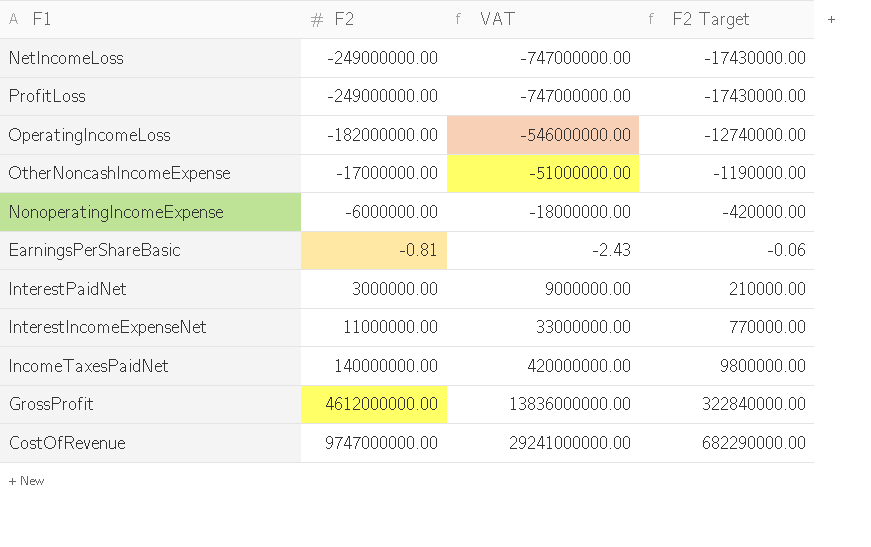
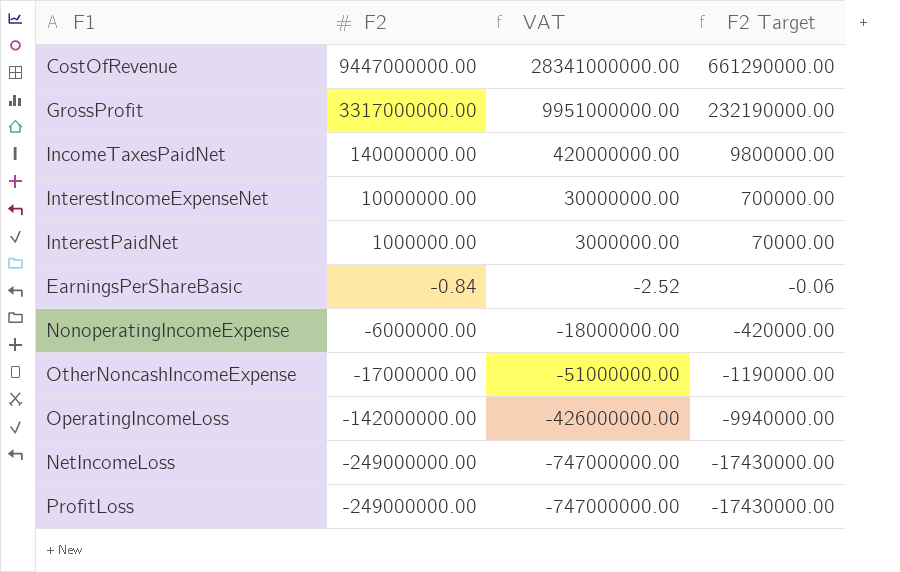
row order: F2 ascending -> F2 descending
CostOfRevenue | F2: 9747000000.00 -> 9447000000.00
CostOfRevenue | VAT: 29241000000.00 -> 28341000000.00
CostOfRevenue | F2 Target: 682290000.00 -> 661290000.00
GrossProfit | F2: 4612000000.00 -> 3317000000.00
GrossProfit | VAT: 13836000000.00 -> 9951000000.00
GrossProfit | F2 Target: 322840000.00 -> 232190000.00
InterestIncomeExpenseNet | F2: 11000000.00 -> 10000000.00
InterestIncomeExpenseNet | VAT: 33000000.00 -> 30000000.00
InterestIncomeExpenseNet | F2 Target: 770000.00 -> 700000.00
InterestPaidNet | F2: 3000000.00 -> 1000000.00
InterestPaidNet | VAT: 9000000.00 -> 3000000.00
InterestPaidNet | F2 Target: 210000.00 -> 70000.00
EarningsPerShareBasic | F2: -0.81 -> -0.84
EarningsPerShareBasic | VAT: -2.43 -> -2.52
OperatingIncomeLoss | F2: -182000000.00 -> -142000000.00
OperatingIncomeLoss | VAT: -546000000.00 -> -426000000.00
OperatingIncomeLoss | F2 Target: -12740000.00 -> -9940000.00

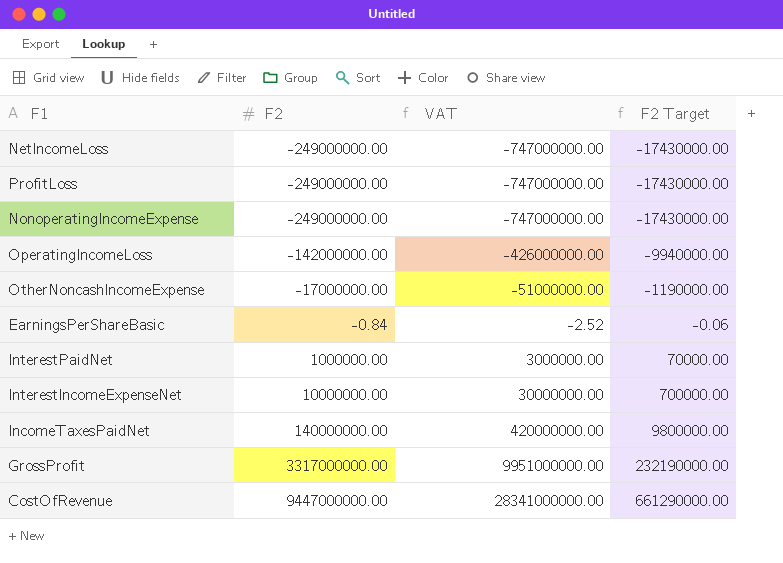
row order: F2 descending -> F2 ascending
NonoperatingIncomeExpense | F2: -6000000.00 -> -249000000.00
NonoperatingIncomeExpense | VAT: -18000000.00 -> -747000000.00
NonoperatingIncomeExpense | F2 Target: -420000.00 -> -17430000.00

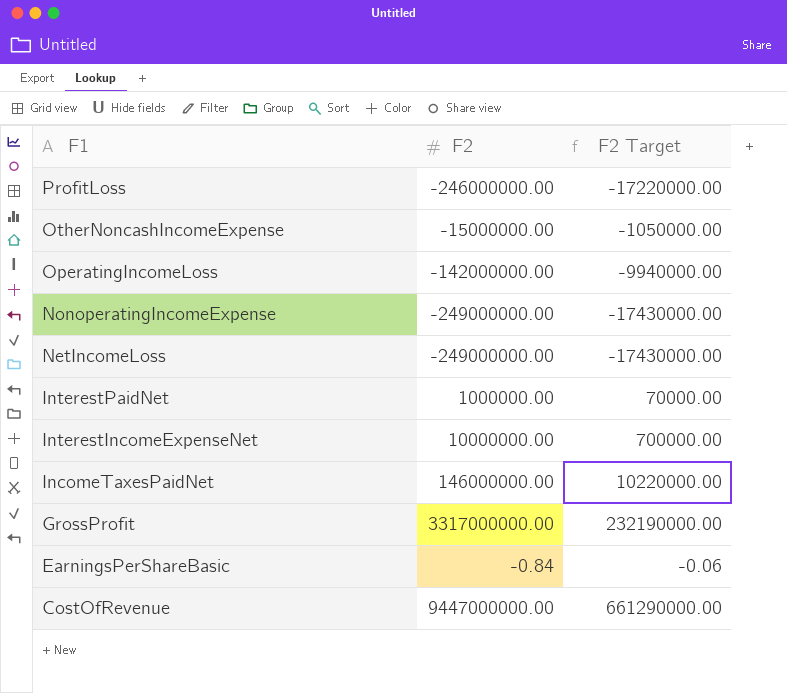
row order: F2 ascending -> F1 descending
column VAT | formula: [F2] * 3 -> none
ProfitLoss | F2: -249000000.00 -> -246000000.00
ProfitLoss | F2 Target: -17430000.00 -> -17220000.00
OtherNoncashIncomeExpense | F2: -17000000.00 -> -15000000.00
OtherNoncashIncomeExpense | F2 Target: -1190000.00 -> -1050000.00
IncomeTaxesPaidNet | F2: 140000000.00 -> 146000000.00
IncomeTaxesPaidNet | F2 Target: 9800000.00 -> 10220000.00

